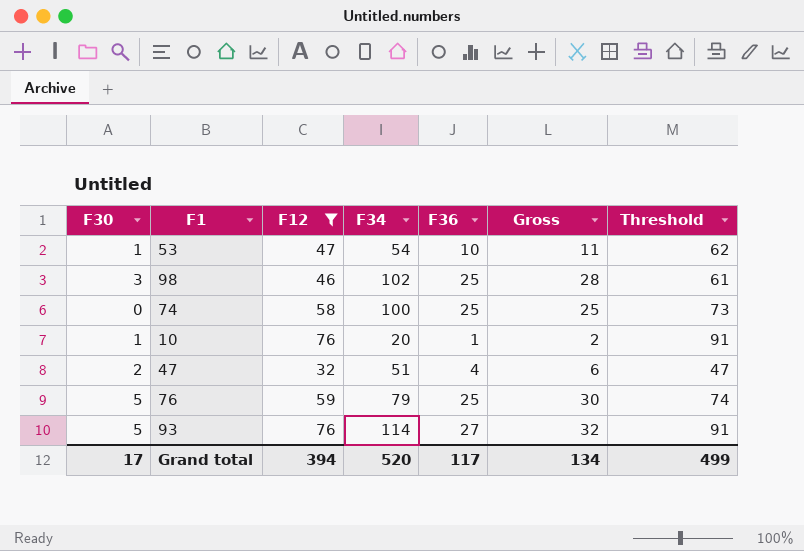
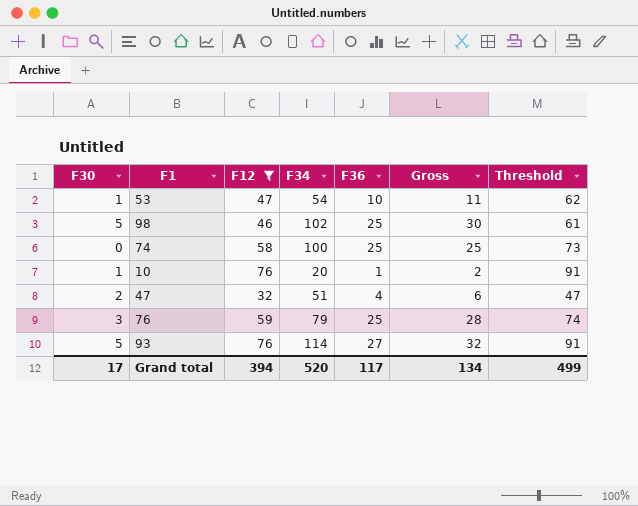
98 | F30: 3 -> 5
98 | Gross: 28 -> 30
76 | F30: 5 -> 3
76 | Gross: 30 -> 28

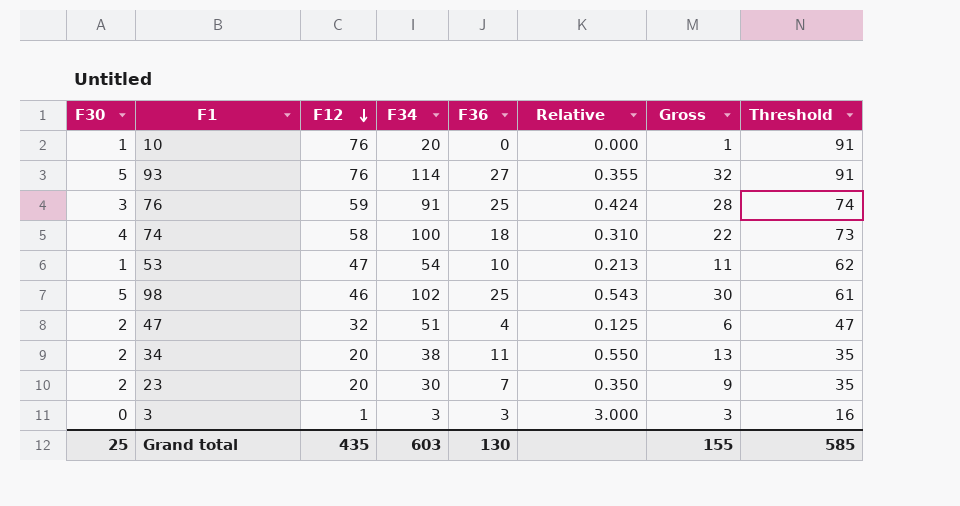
filter: F12 >= 32 -> none
row order: none -> F12 descending
column Relative | formula: none -> [F36] / [F12]
10 | F36: 1 -> 0
10 | Gross: 2 -> 1
76 | F34: 79 -> 91
74 | F30: 0 -> 4
74 | F36: 25 -> 18
74 | Gross: 25 -> 22
Grand total | F30: 17 -> 25
Grand total | F12: 394 -> 435
Grand total | F34: 520 -> 603
Grand total | F36: 117 -> 130
Grand total | Gross: 134 -> 155
Grand total | Threshold: 499 -> 585

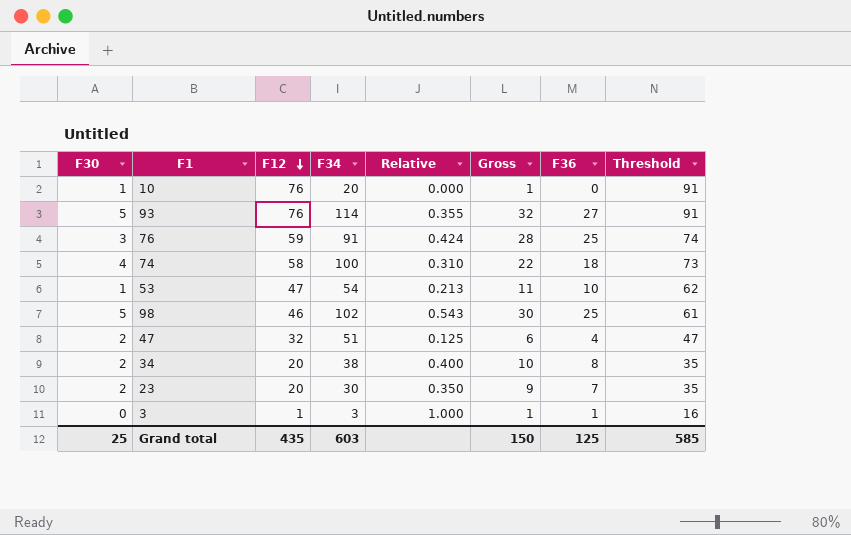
column F36 | position: 5 -> 7
34 | Relative: 0.550 -> 0.400
34 | Gross: 13 -> 10
34 | F36: 11 -> 8
3 | Relative: 3.000 -> 1.000
3 | Gross: 3 -> 1
3 | F36: 3 -> 1
Grand total | Gross: 155 -> 150
Grand total | F36: 130 -> 125

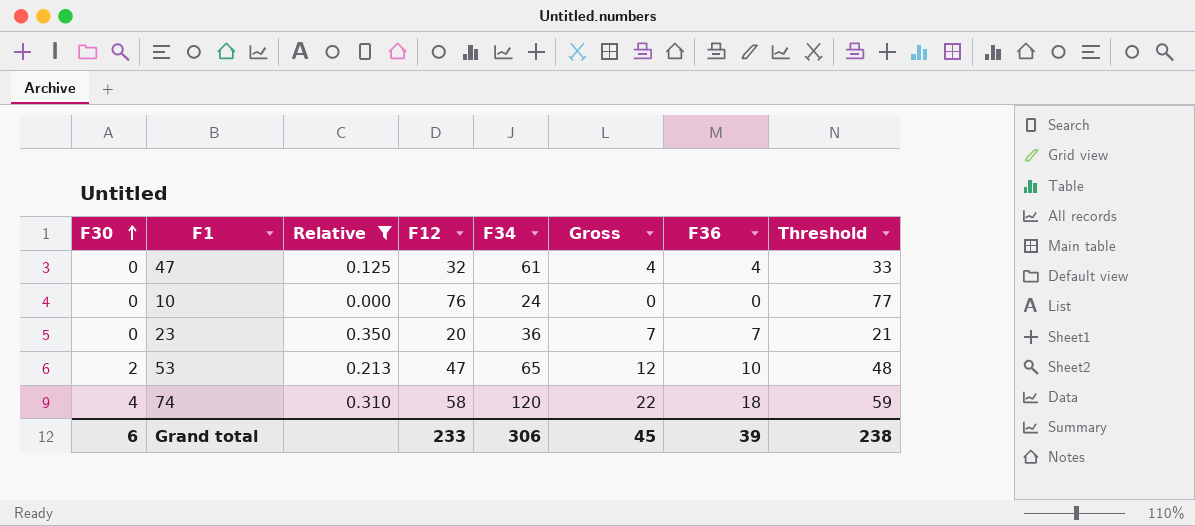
filter: none -> Relative <= 0.350
row order: F12 descending -> F30 ascending
column Relative | position: 5 -> 3
column Threshold | formula: [F12] + 15 -> [F12] + 1
47 | F30: 2 -> 0
47 | F34: 51 -> 61
47 | Gross: 6 -> 4
10 | F30: 1 -> 0
10 | F34: 20 -> 24
10 | Gross: 1 -> 0
23 | F30: 2 -> 0
23 | F34: 30 -> 36
23 | Gross: 9 -> 7
53 | F30: 1 -> 2
53 | F34: 54 -> 65
53 | Gross: 11 -> 12
74 | F34: 100 -> 120
Grand total | F30: 25 -> 6
Grand total | F12: 435 -> 233
Grand total | F34: 603 -> 306
Grand total | Gross: 150 -> 45
Grand total | F36: 125 -> 39
Grand total | Threshold: 585 -> 238

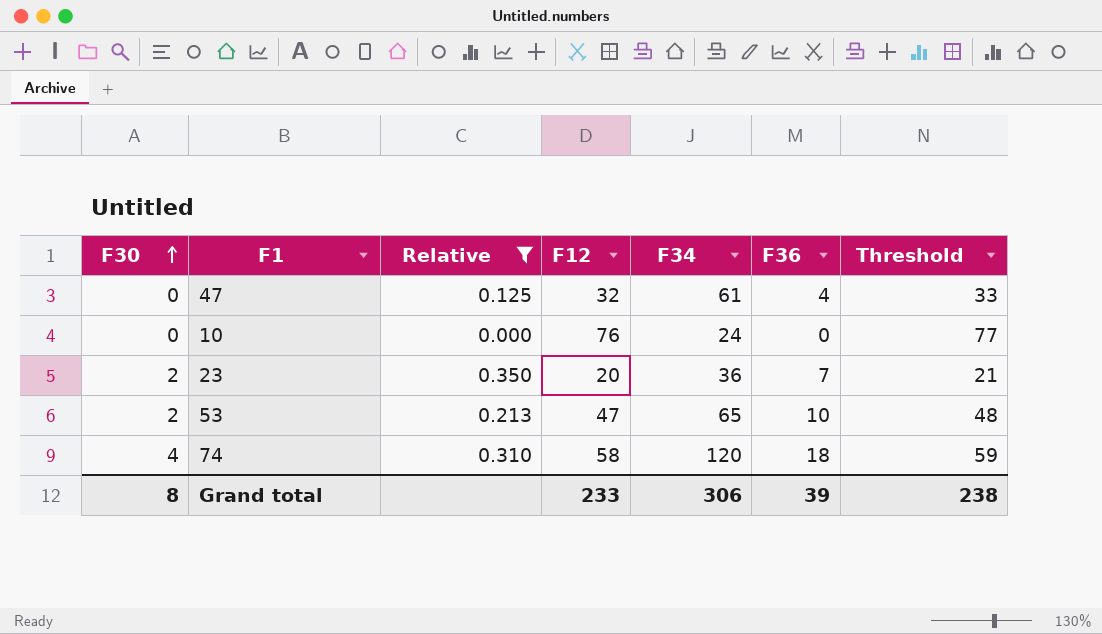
column Gross | formula: [F30] + [F36] -> none
23 | F30: 0 -> 2
Grand total | F30: 6 -> 8

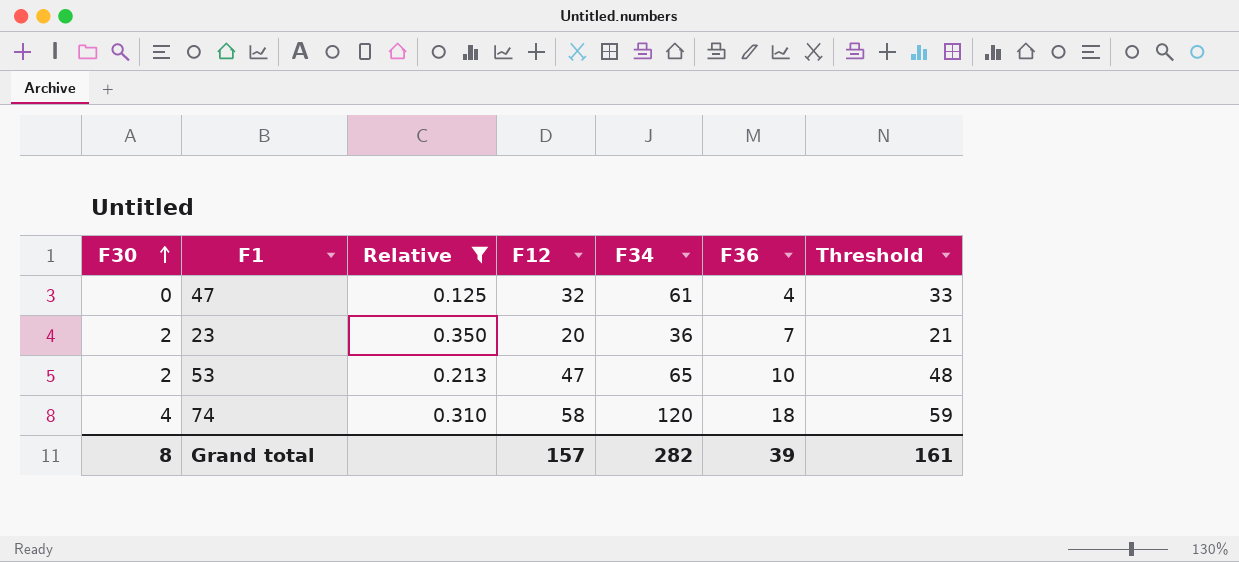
row 10: 0 | 0.000 | 76 | 24 | 0 | 77 -> none
Grand total | F12: 233 -> 157
Grand total | F34: 306 -> 282
Grand total | Threshold: 238 -> 161

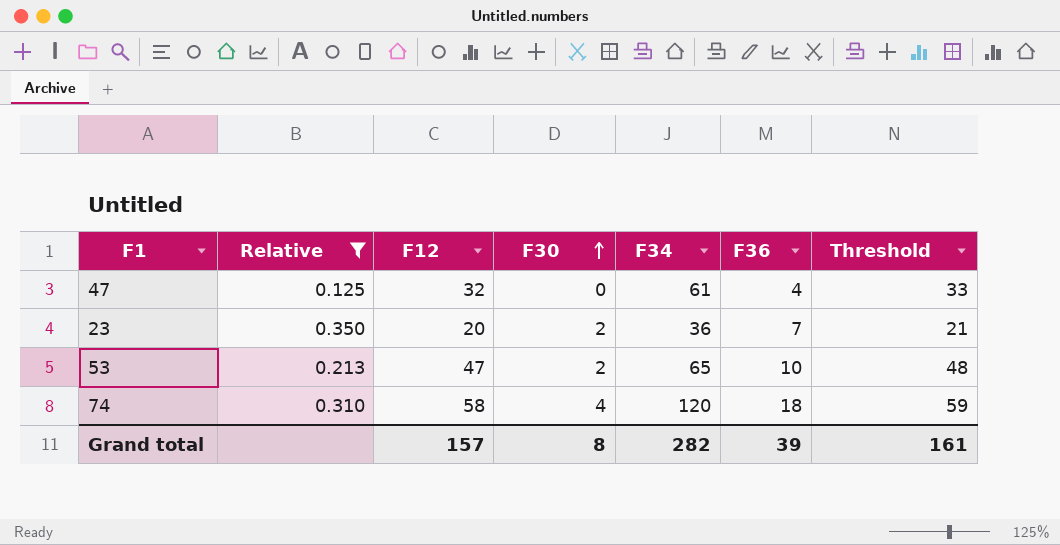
column F30 | position: 1 -> 4

